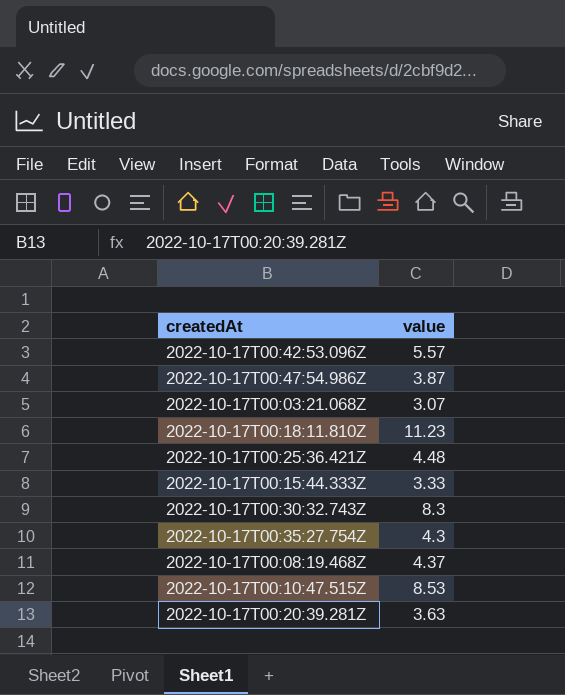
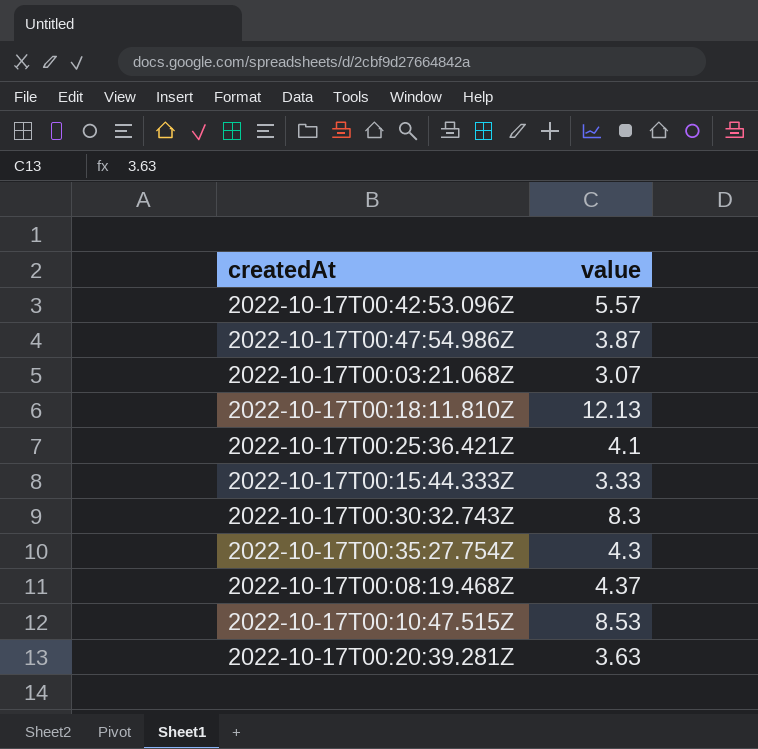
2022-10-17T00:18:11.810Z | value: 11.23 -> 12.13
2022-10-17T00:25:36.421Z | value: 4.48 -> 4.1

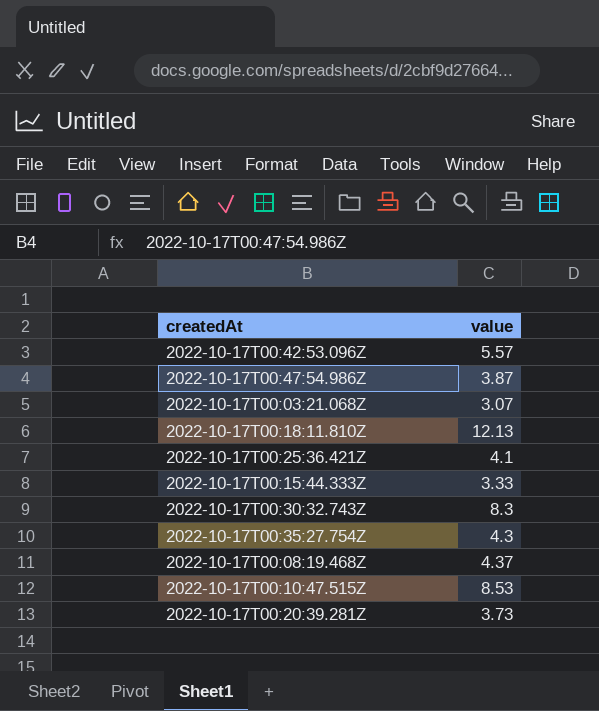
2022-10-17T00:20:39.281Z | value: 3.63 -> 3.73

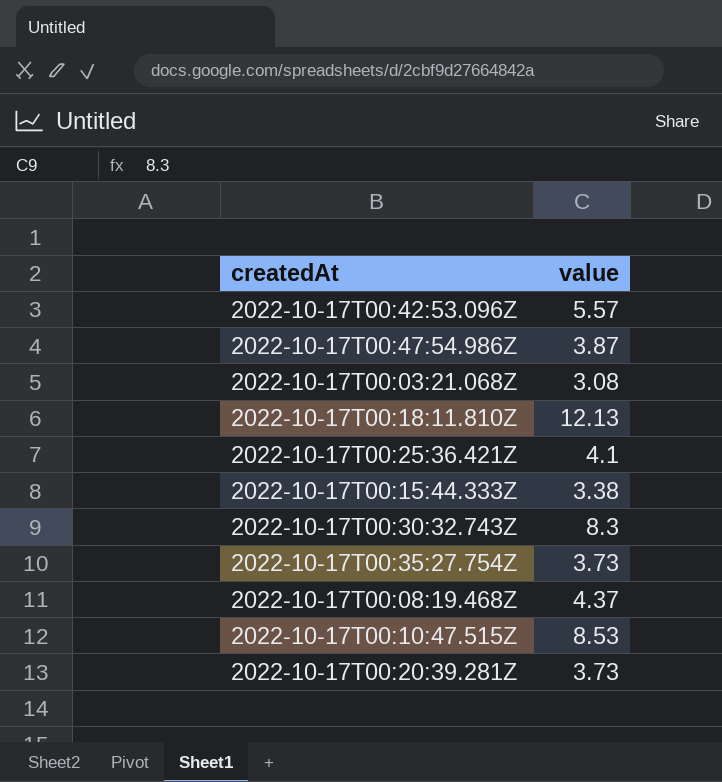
2022-10-17T00:03:21.068Z | value: 3.07 -> 3.08
2022-10-17T00:15:44.333Z | value: 3.33 -> 3.38
2022-10-17T00:35:27.754Z | value: 4.3 -> 3.73

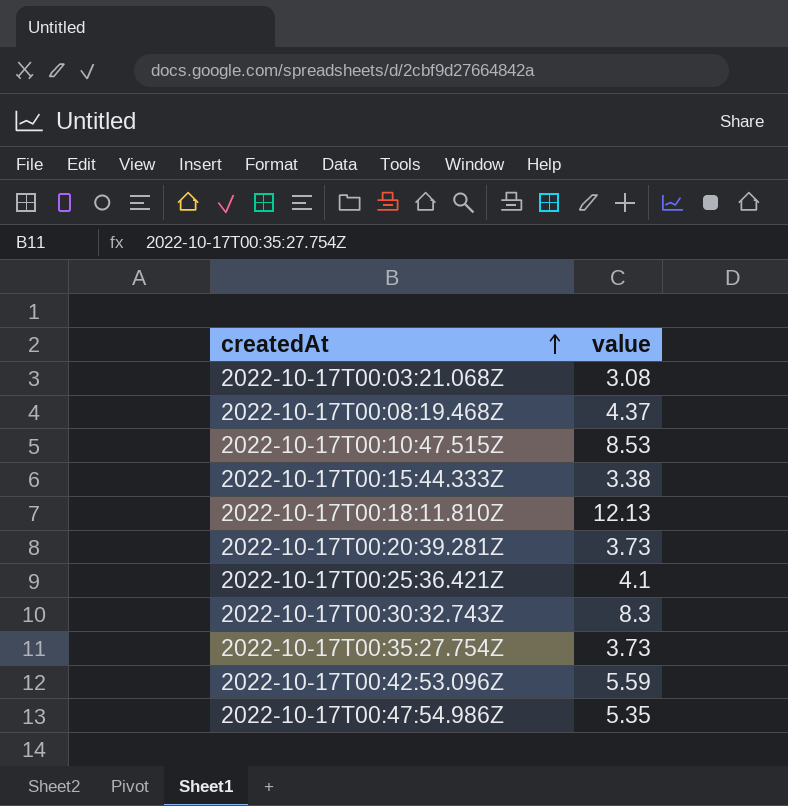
row order: none -> createdAt ascending
2022-10-17T00:42:53.096Z | value: 5.57 -> 5.59
2022-10-17T00:47:54.986Z | value: 3.87 -> 5.35

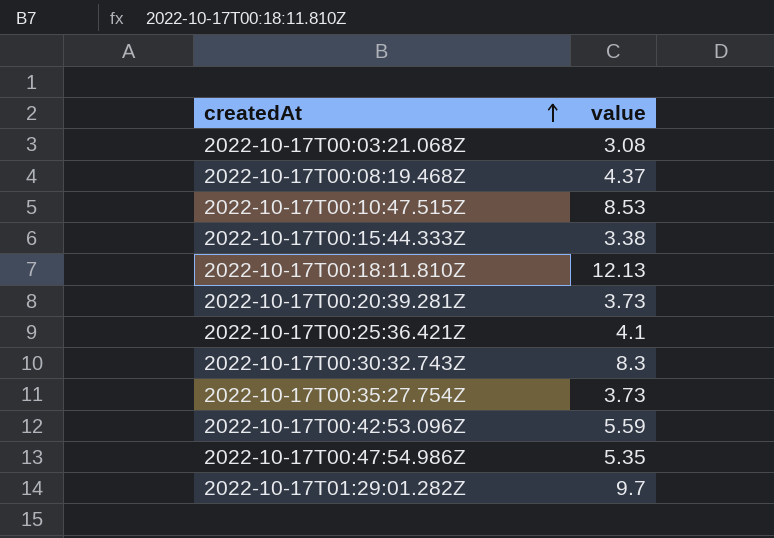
row 2022-10-17T01:29:01.282Z: none -> 9.7

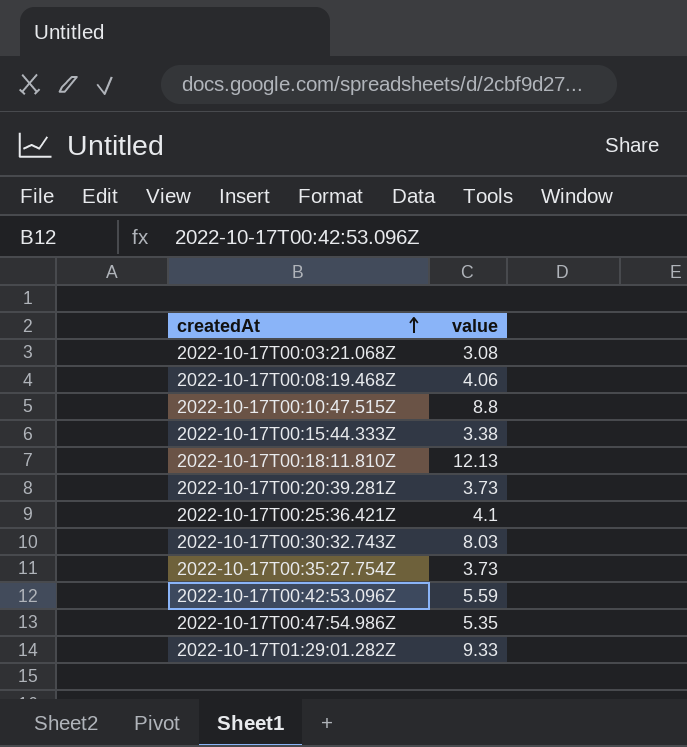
2022-10-17T00:08:19.468Z | value: 4.37 -> 4.06
2022-10-17T00:10:47.515Z | value: 8.53 -> 8.8
2022-10-17T00:30:32.743Z | value: 8.3 -> 8.03
2022-10-17T01:29:01.282Z | value: 9.7 -> 9.33

